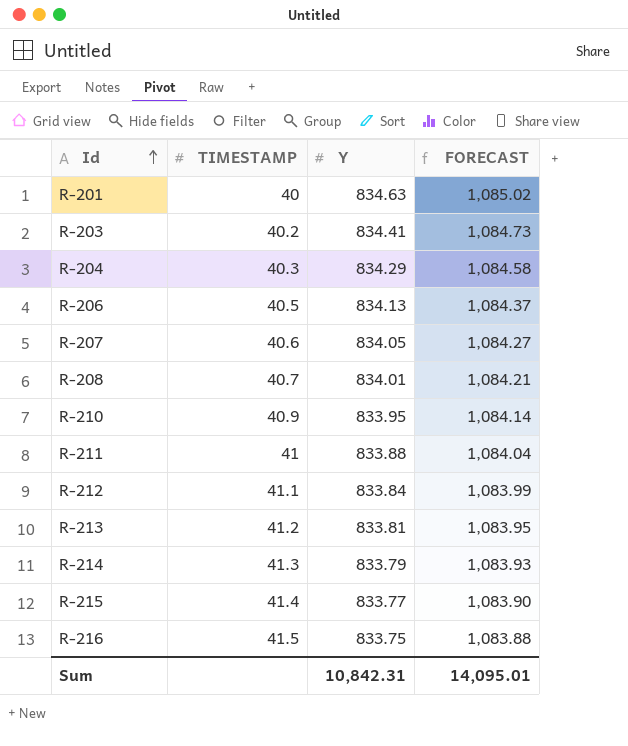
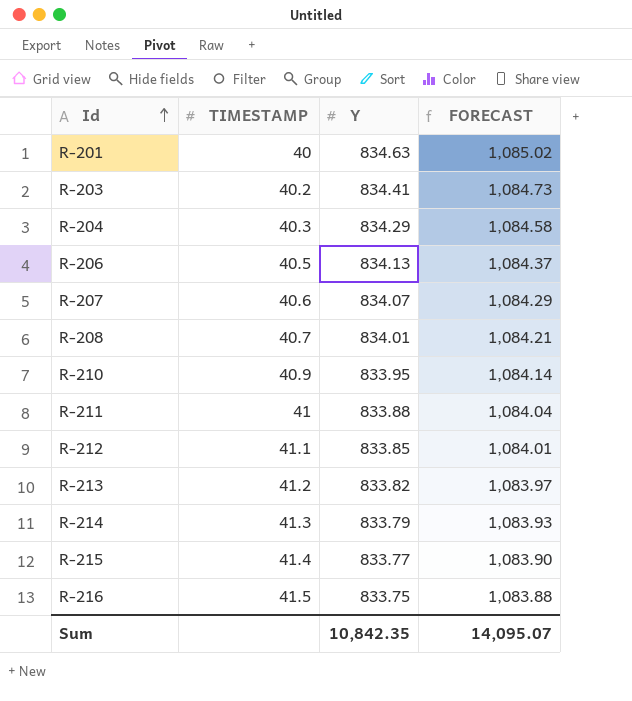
R-207 | Y: 834.05 -> 834.07
R-207 | FORECAST: 1,084.27 -> 1,084.29
R-212 | Y: 833.84 -> 833.85
R-212 | FORECAST: 1,083.99 -> 1,084.01
R-213 | Y: 833.81 -> 833.82
R-213 | FORECAST: 1,083.95 -> 1,083.97
Sum | Y: 10,842.31 -> 10,842.35
Sum | FORECAST: 14,095.01 -> 14,095.07

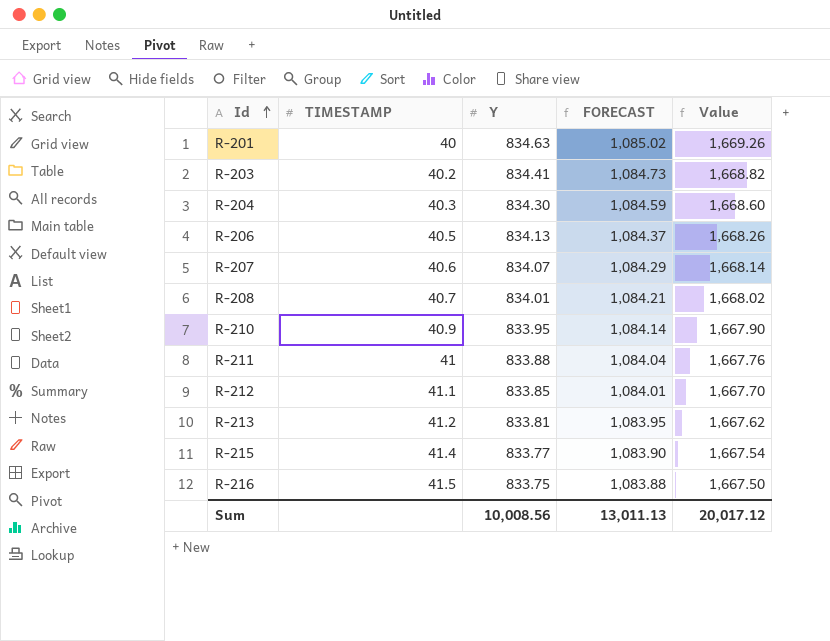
column Value | formula: none -> [Y] * 2
row R-214: 41.3 | 833.79 | 1,083.93 -> none
R-204 | Y: 834.29 -> 834.30
R-204 | FORECAST: 1,084.58 -> 1,084.59
R-213 | Y: 833.82 -> 833.81
R-213 | FORECAST: 1,083.97 -> 1,083.95
Sum | Y: 10,842.35 -> 10,008.56
Sum | FORECAST: 14,095.07 -> 13,011.13

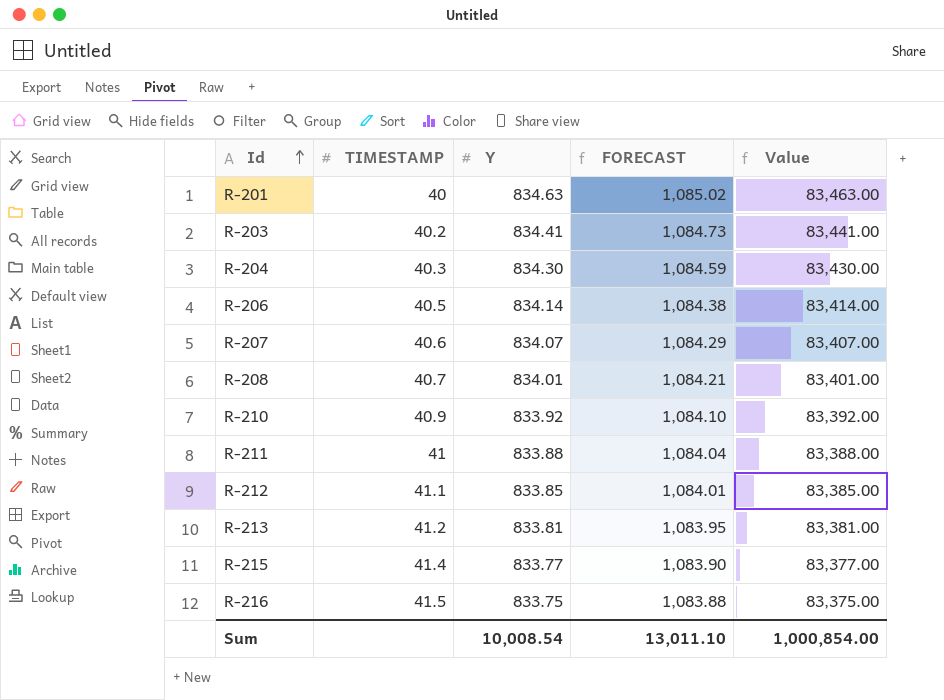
column Value | formula: [Y] * 2 -> [Y] * 100
R-206 | Y: 834.13 -> 834.14
R-206 | FORECAST: 1,084.37 -> 1,084.38
R-210 | Y: 833.95 -> 833.92
R-210 | FORECAST: 1,084.14 -> 1,084.10
Sum | Y: 10,008.56 -> 10,008.54
Sum | FORECAST: 13,011.13 -> 13,011.10
Sum | Value: 20,017.12 -> 1,000,854.00

